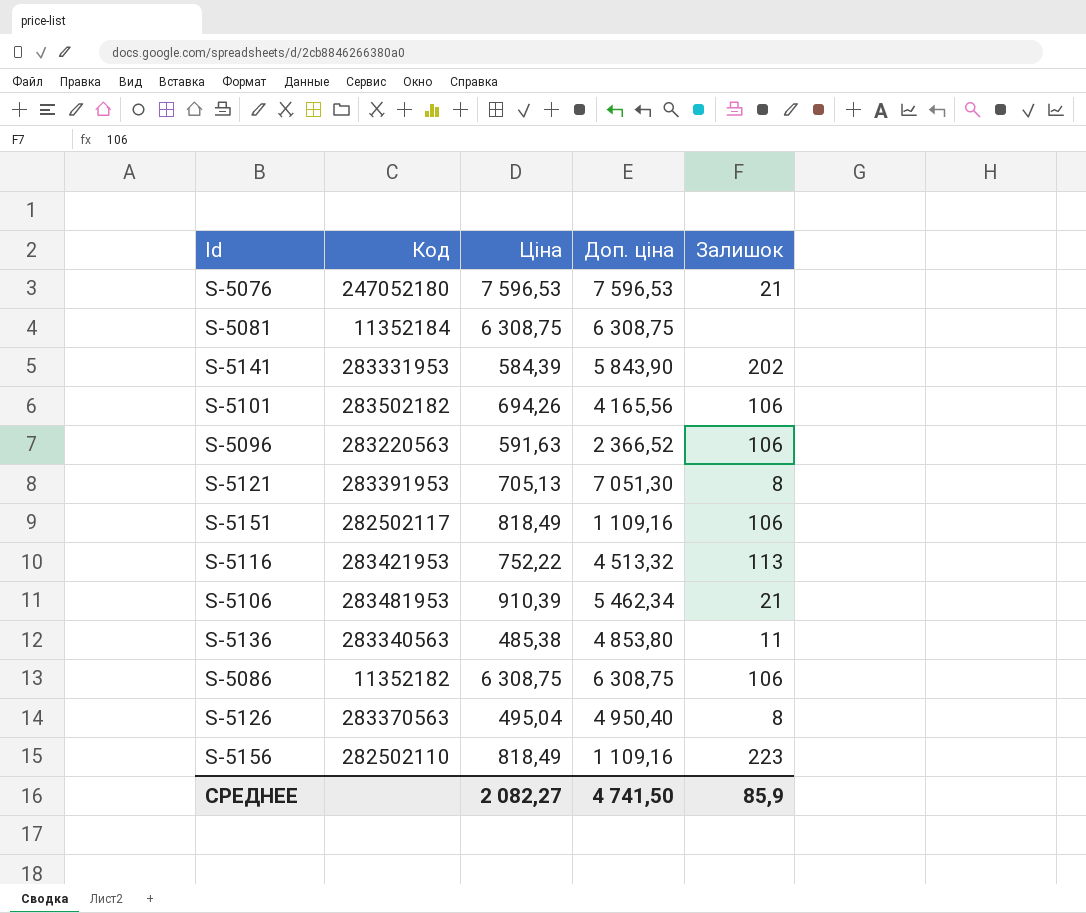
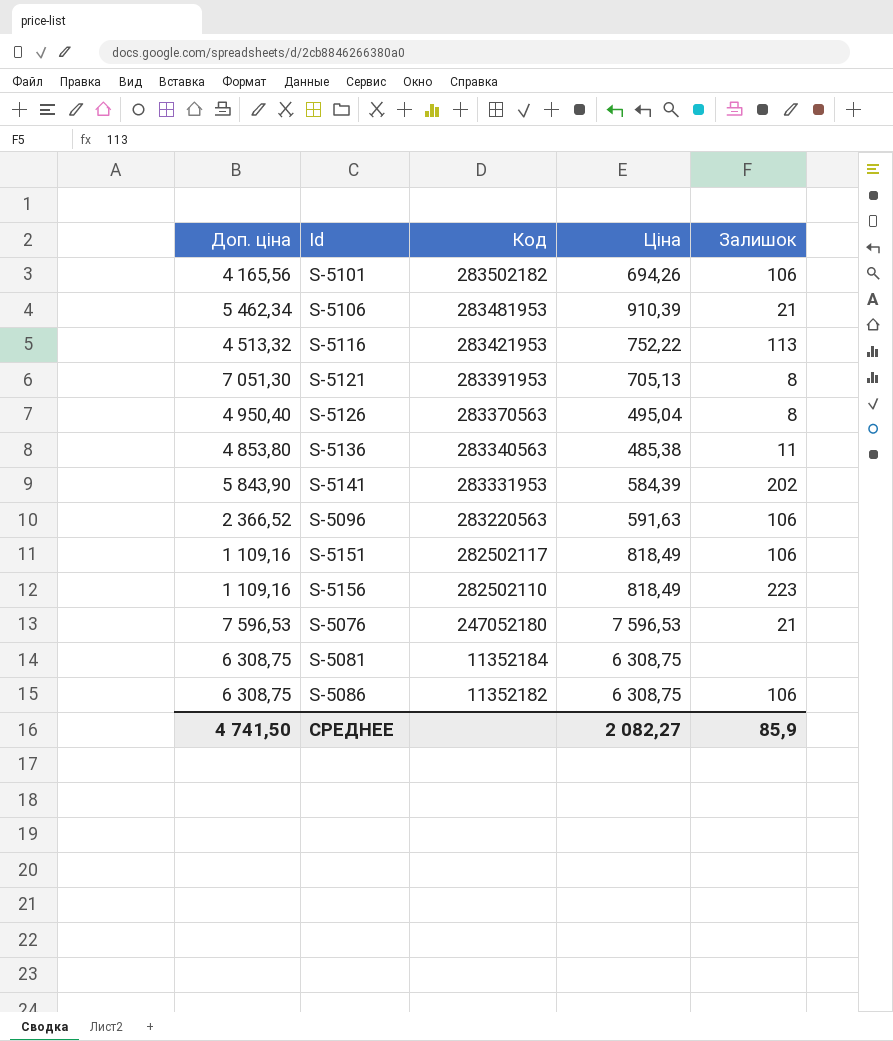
row order: none -> Код descending
column Доп. ціна | position: 4 -> 1

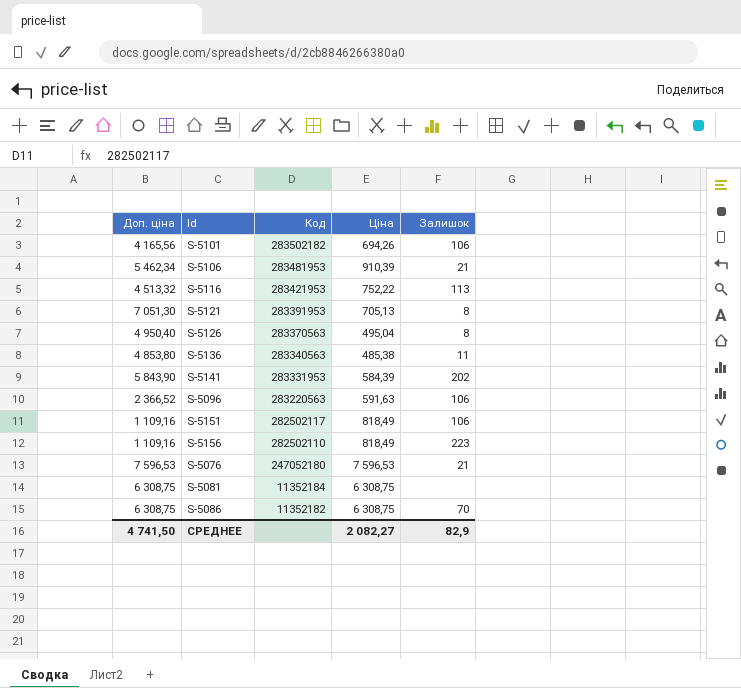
S-5086 | Залишок: 106 -> 70
СРЕДНЕЕ | Залишок: 85,9 -> 82,9

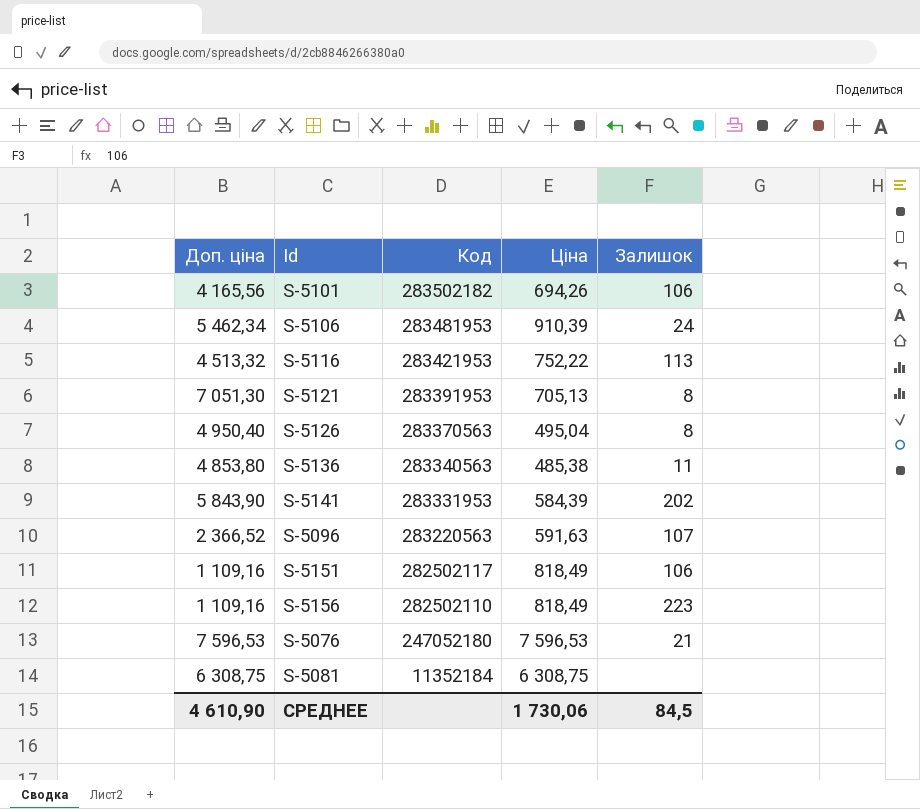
row S-5086: 6 308,75 | 11352182 | 6 308,75 | 70 -> none
S-5106 | Залишок: 21 -> 24
S-5096 | Залишок: 106 -> 107
СРЕДНЕЕ | Доп. ціна: 4 741,50 -> 4 610,90
СРЕДНЕЕ | Ціна: 2 082,27 -> 1 730,06
СРЕДНЕЕ | Залишок: 82,9 -> 84,5

